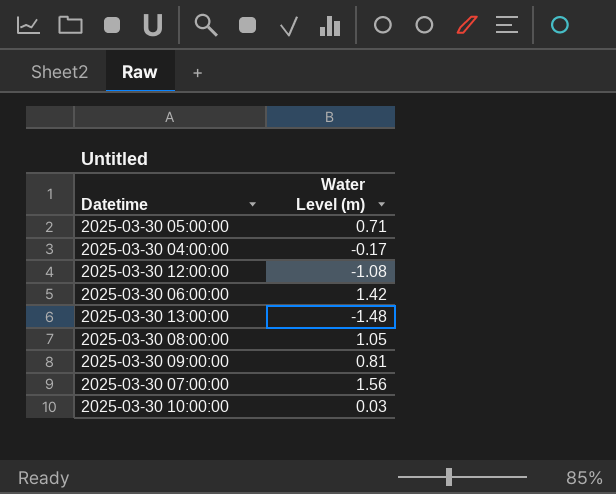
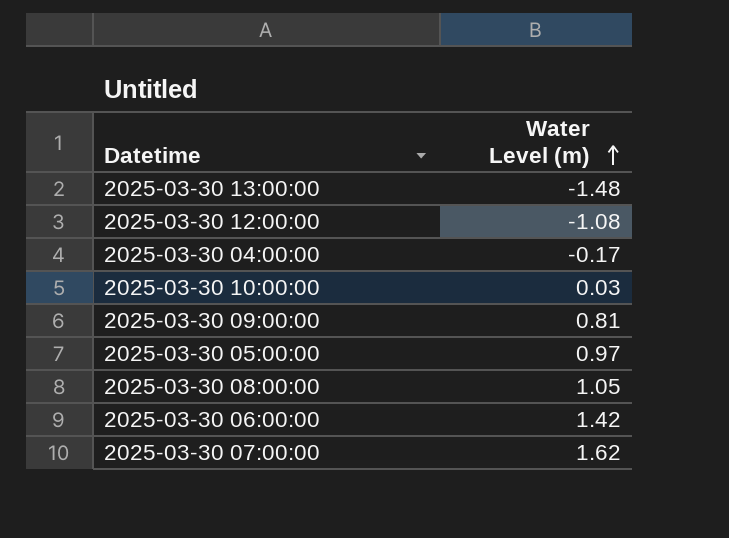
row order: none -> Water Level (m) ascending
2025-03-30 05:00:00 | Water Level (m): 0.71 -> 0.97
2025-03-30 07:00:00 | Water Level (m): 1.56 -> 1.62

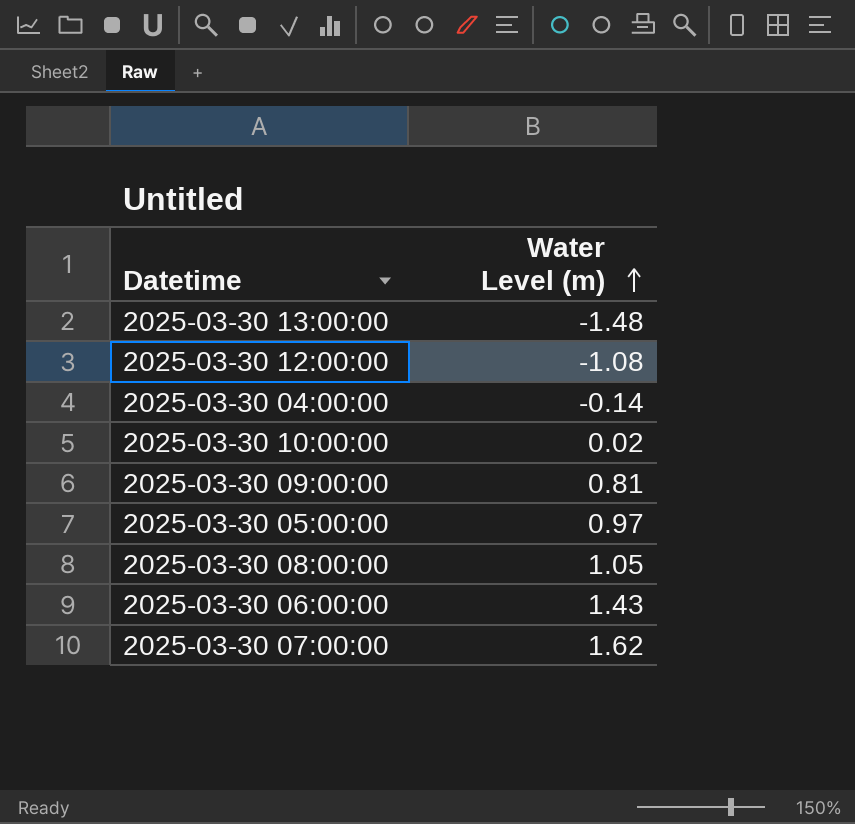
2025-03-30 04:00:00 | Water Level (m): -0.17 -> -0.14
2025-03-30 10:00:00 | Water Level (m): 0.03 -> 0.02
2025-03-30 06:00:00 | Water Level (m): 1.42 -> 1.43

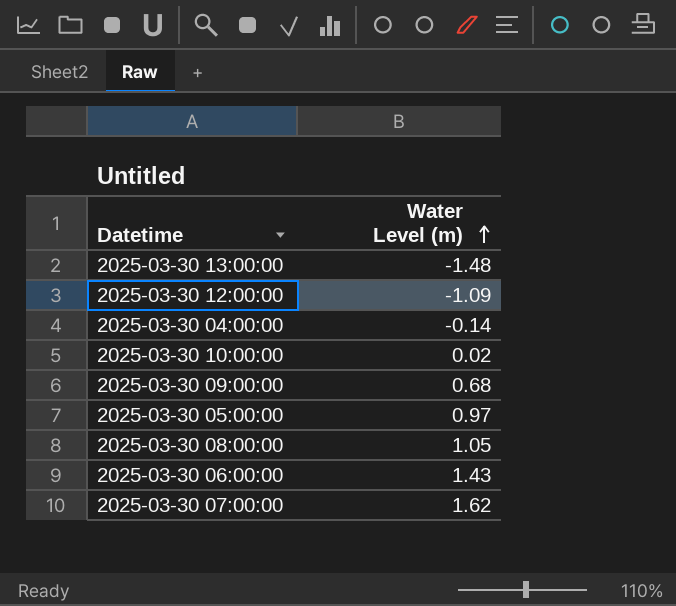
2025-03-30 12:00:00 | Water Level (m): -1.08 -> -1.09
2025-03-30 09:00:00 | Water Level (m): 0.81 -> 0.68

